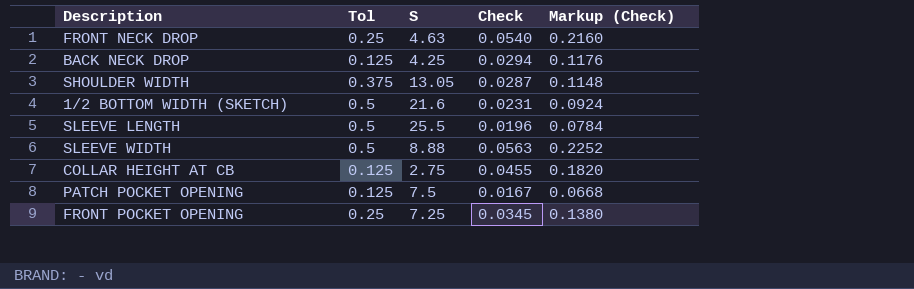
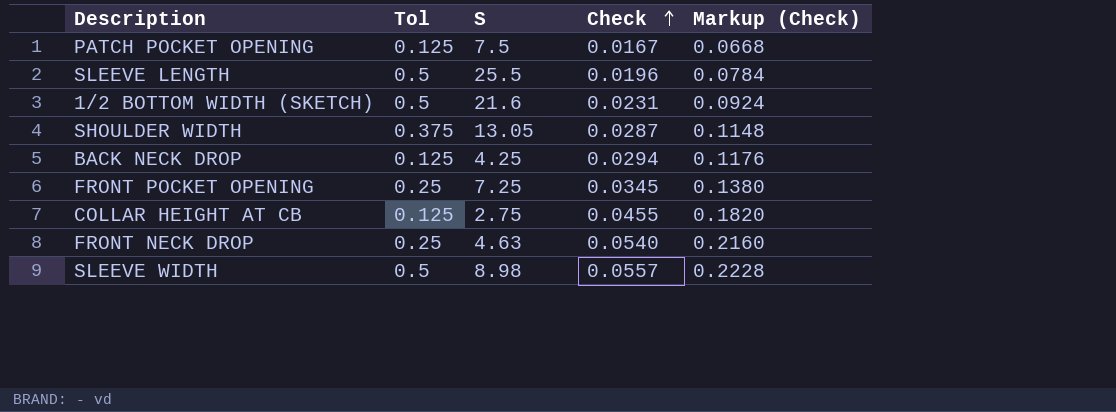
row order: none -> Check ascending
SLEEVE WIDTH | S: 8.88 -> 8.98
SLEEVE WIDTH | Check: 0.0563 -> 0.0557
SLEEVE WIDTH | Markup (Check): 0.2252 -> 0.2228

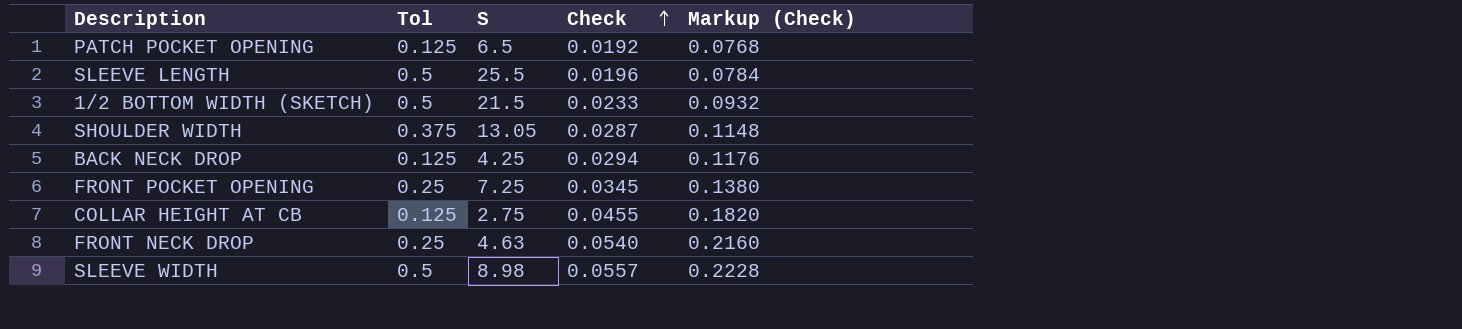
PATCH POCKET OPENING | S: 7.5 -> 6.5
PATCH POCKET OPENING | Check: 0.0167 -> 0.0192
PATCH POCKET OPENING | Markup (Check): 0.0668 -> 0.0768
1/2 BOTTOM WIDTH (SKETCH) | S: 21.6 -> 21.5
1/2 BOTTOM WIDTH (SKETCH) | Check: 0.0231 -> 0.0233
1/2 BOTTOM WIDTH (SKETCH) | Markup (Check): 0.0924 -> 0.0932

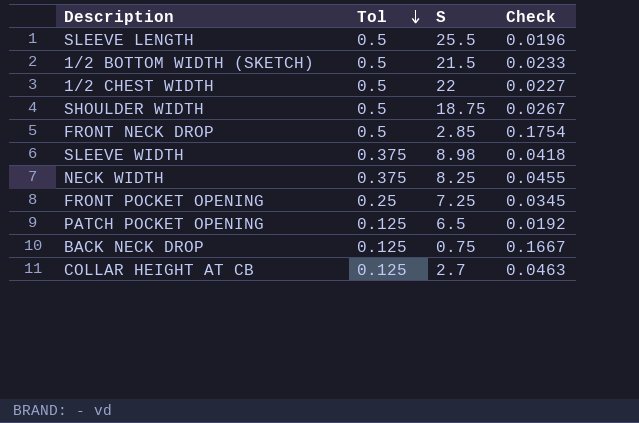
row order: Check ascending -> Tol descending
column Markup (Check) | formula: [Check] * 4 -> none
row 1/2 CHEST WIDTH: none -> 0.5 | 22 | 0.0227
SHOULDER WIDTH | Tol: 0.375 -> 0.5
SHOULDER WIDTH | S: 13.05 -> 18.75
SHOULDER WIDTH | Check: 0.0287 -> 0.0267
FRONT NECK DROP | Tol: 0.25 -> 0.5
FRONT NECK DROP | S: 4.63 -> 2.85
FRONT NECK DROP | Check: 0.0540 -> 0.1754
SLEEVE WIDTH | Tol: 0.5 -> 0.375
SLEEVE WIDTH | Check: 0.0557 -> 0.0418
row NECK WIDTH: none -> 0.375 | 8.25 | 0.0455
BACK NECK DROP | S: 4.25 -> 0.75
BACK NECK DROP | Check: 0.0294 -> 0.1667
COLLAR HEIGHT AT CB | S: 2.75 -> 2.7
COLLAR HEIGHT AT CB | Check: 0.0455 -> 0.0463

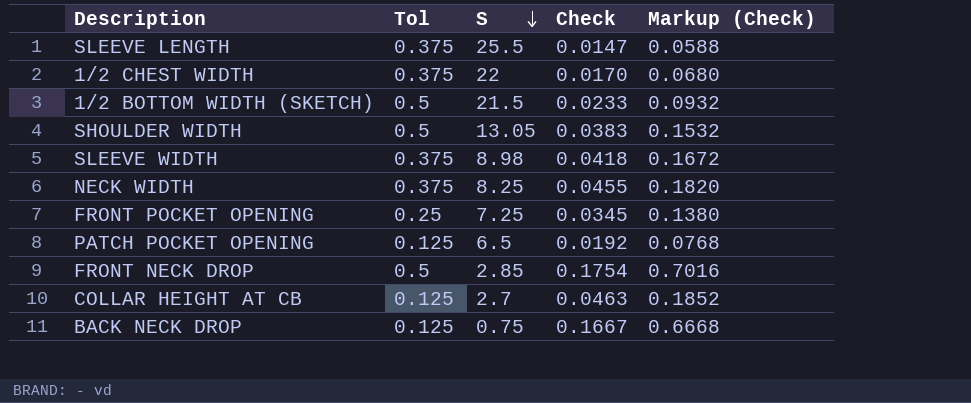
row order: Tol descending -> S descending
column Markup (Check) | formula: none -> [Check] * 4
SLEEVE LENGTH | Tol: 0.5 -> 0.375
SLEEVE LENGTH | Check: 0.0196 -> 0.0147
1/2 CHEST WIDTH | Tol: 0.5 -> 0.375
1/2 CHEST WIDTH | Check: 0.0227 -> 0.0170
SHOULDER WIDTH | S: 18.75 -> 13.05
SHOULDER WIDTH | Check: 0.0267 -> 0.0383

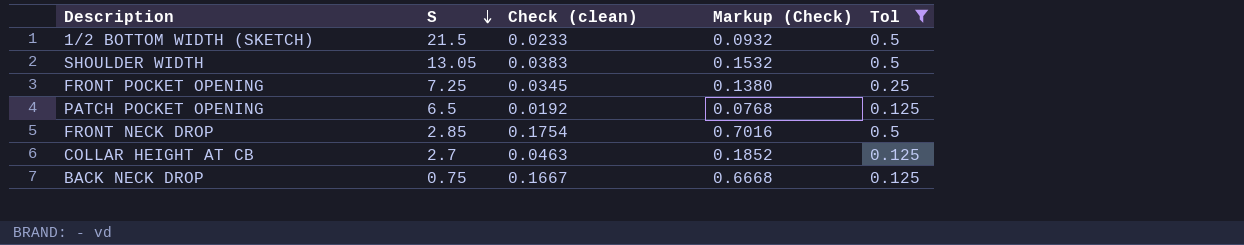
filter: none -> Tol != 0.375
column name: Check -> Check (clean)
column Tol | position: 2 -> 5

